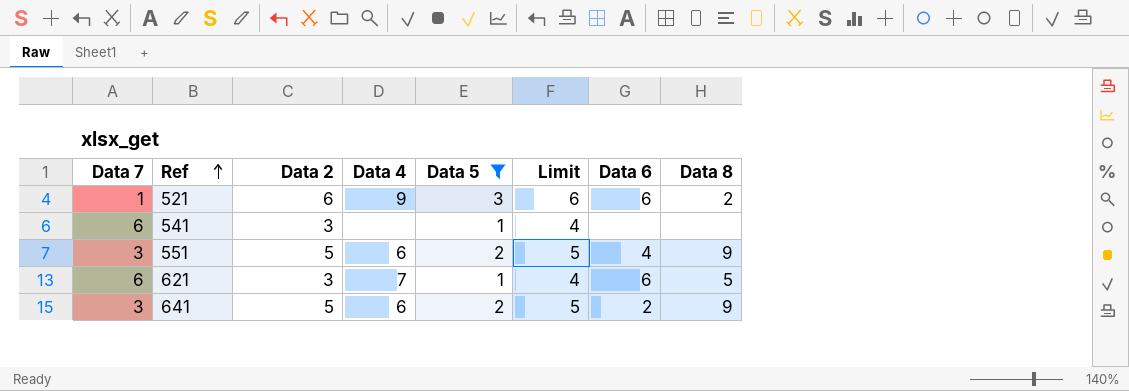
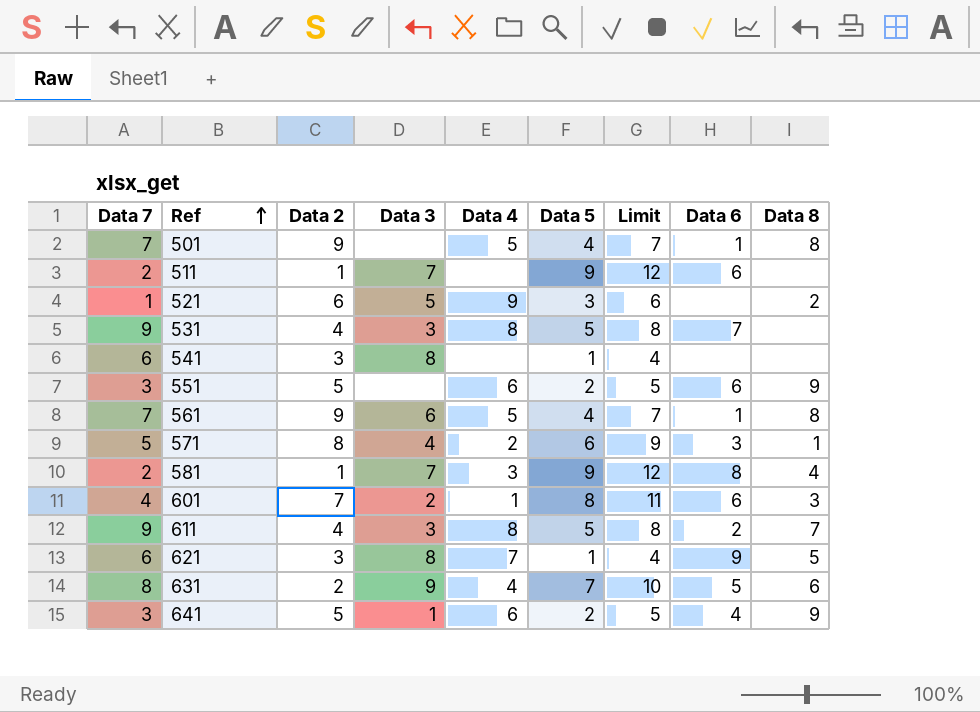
filter: Data 5 <= 3 -> none
column Data 3 | position: none -> 4
521 | Data 6: 6 -> none
551 | Data 6: 4 -> 6
621 | Data 6: 6 -> 9
641 | Data 6: 2 -> 4

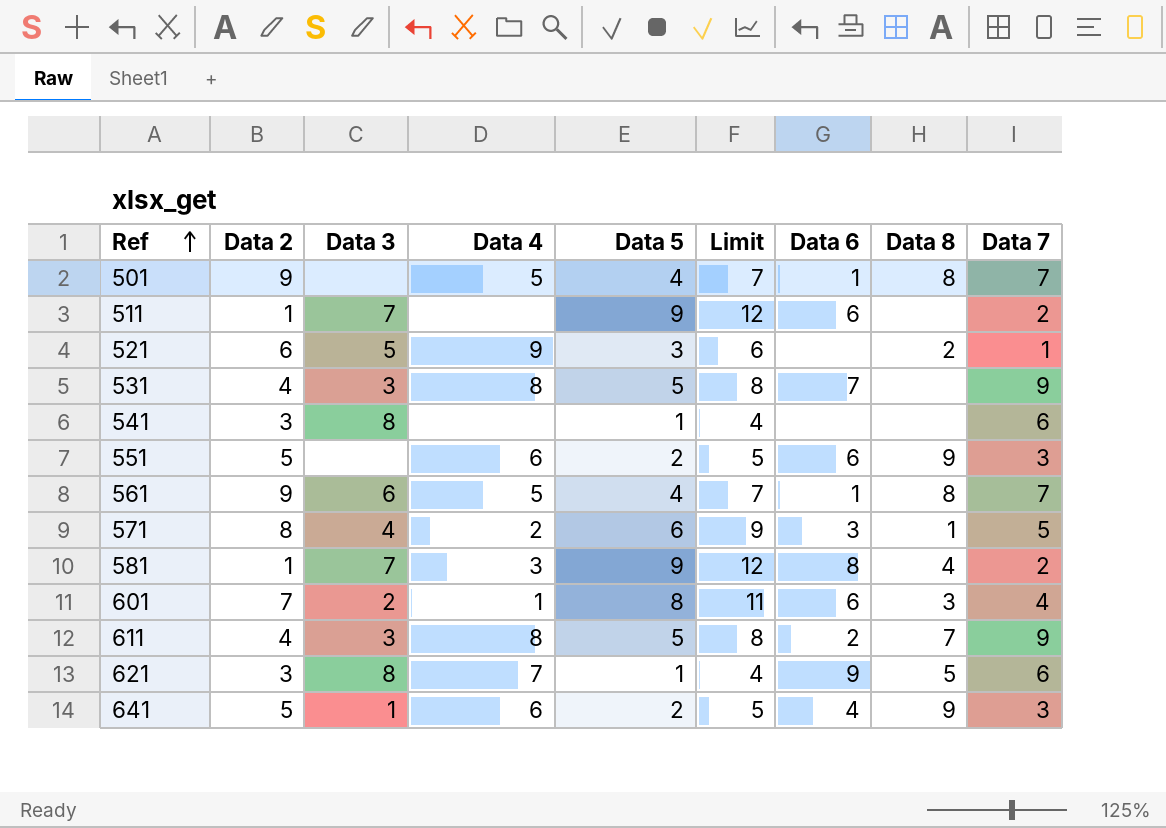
column Data 7 | position: 1 -> 9
row 631: 8 | 2 | 9 | 4 | 7 | 10 | 5 | 6 -> none

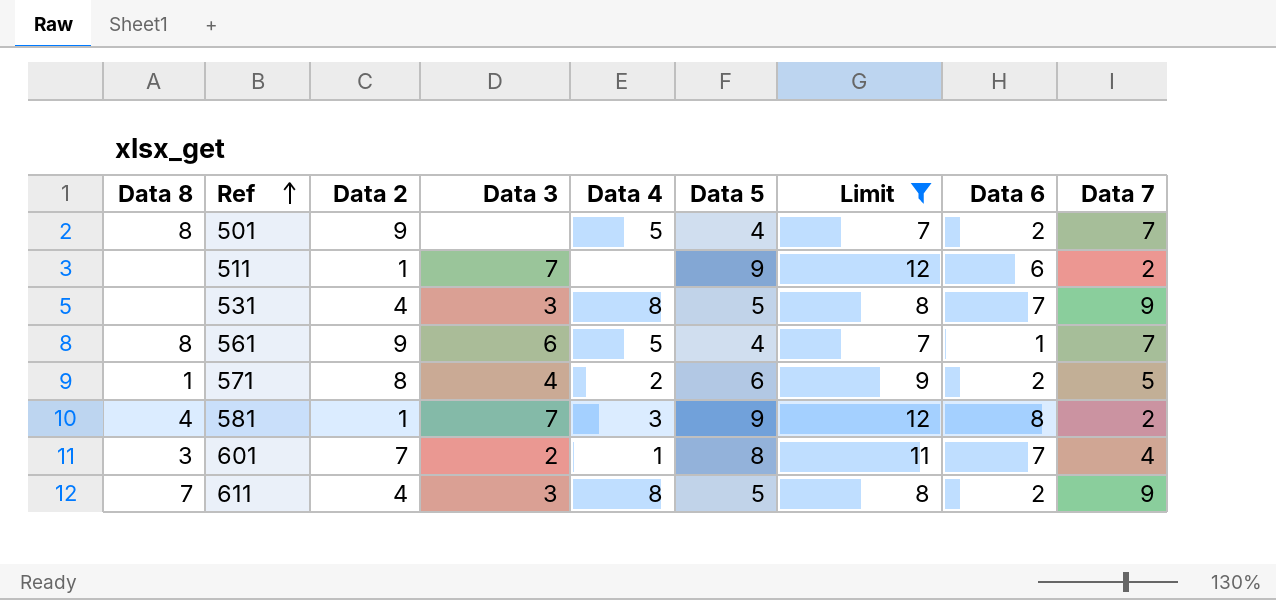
filter: none -> Limit >= 7
column Data 8 | position: 8 -> 1
501 | Data 6: 1 -> 2
571 | Data 6: 3 -> 2
601 | Data 6: 6 -> 7

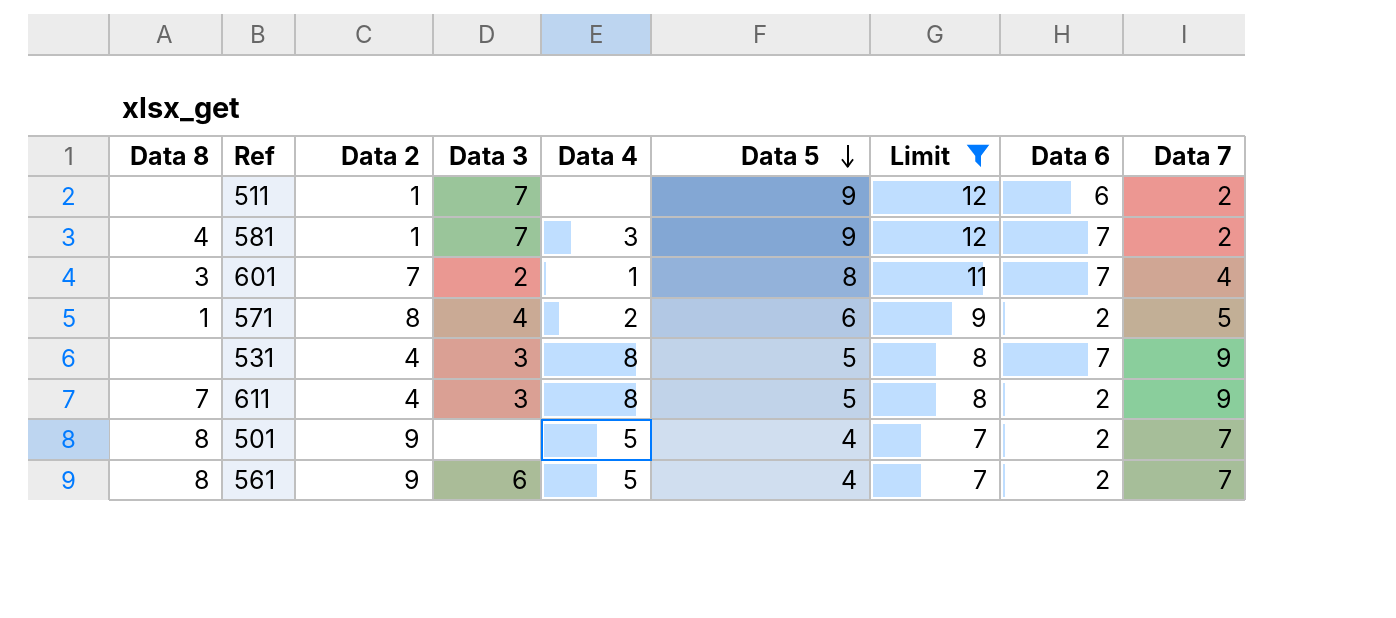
row order: Ref ascending -> Data 5 descending
581 | Data 6: 8 -> 7
561 | Data 6: 1 -> 2

